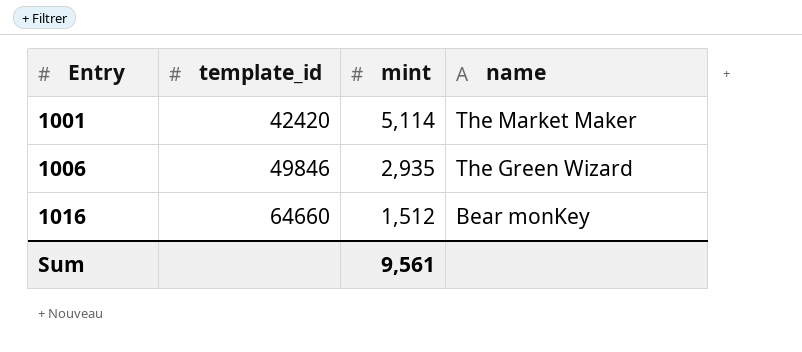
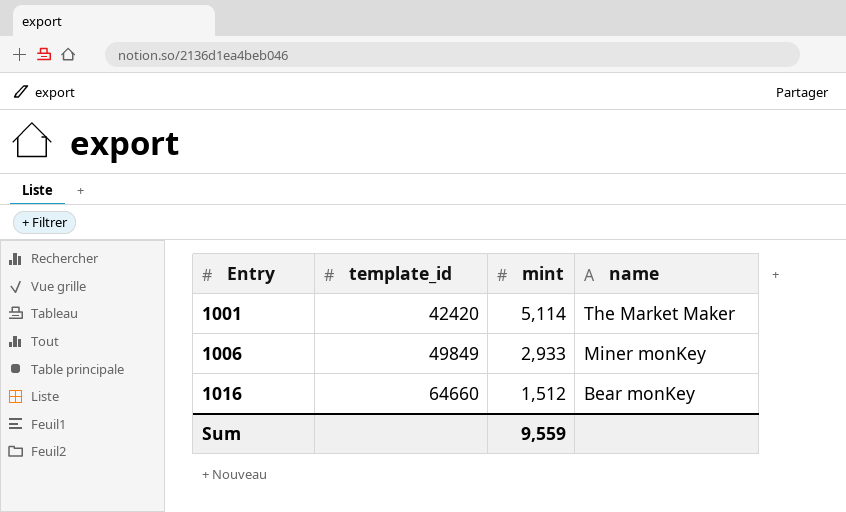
1006 | template_id: 49846 -> 49849
1006 | mint: 2,935 -> 2,933
1006 | name: The Green Wizard -> Miner monKey
Sum | mint: 9,561 -> 9,559

